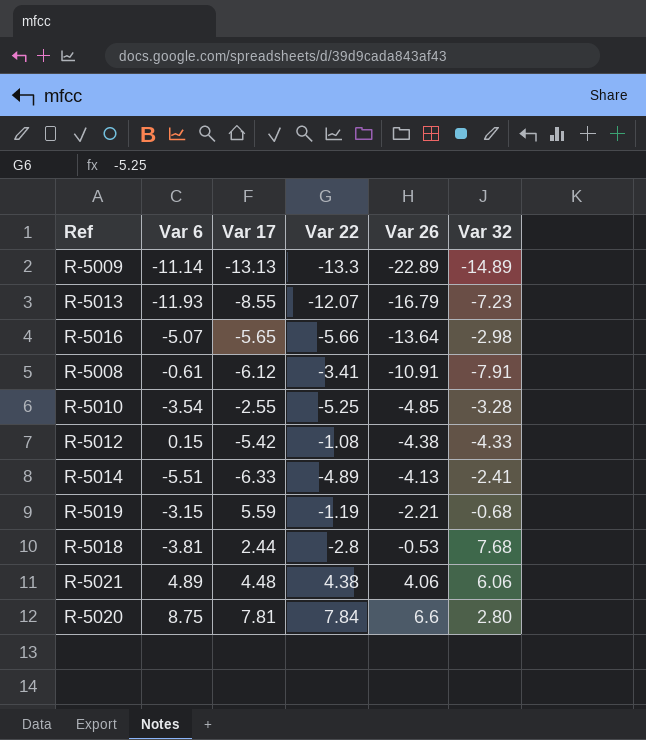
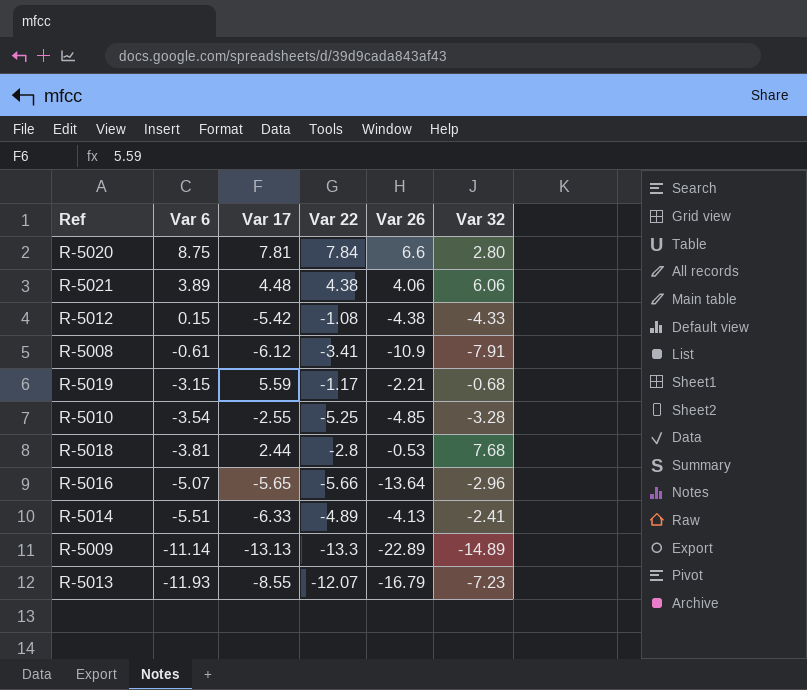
row order: Var 26 ascending -> Var 6 descending
R-5021 | Var 6: 4.89 -> 3.89
R-5008 | Var 26: -10.91 -> -10.9
R-5019 | Var 22: -1.19 -> -1.17
R-5016 | Var 32: -2.98 -> -2.96

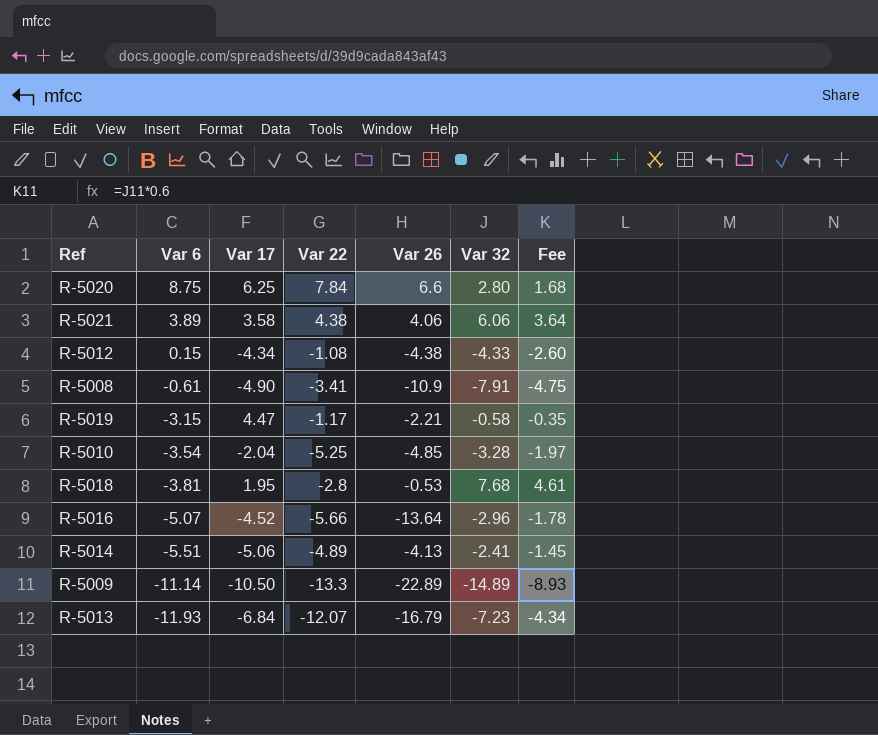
column Fee | formula: none -> [Var 32] * 0.6
R-5020 | Var 17: 7.81 -> 6.25
R-5021 | Var 17: 4.48 -> 3.58
R-5012 | Var 17: -5.42 -> -4.34
R-5008 | Var 17: -6.12 -> -4.90
R-5019 | Var 17: 5.59 -> 4.47
R-5019 | Var 32: -0.68 -> -0.58
R-5010 | Var 17: -2.55 -> -2.04
R-5018 | Var 17: 2.44 -> 1.95
R-5016 | Var 17: -5.65 -> -4.52
R-5014 | Var 17: -6.33 -> -5.06
R-5009 | Var 17: -13.13 -> -10.50
R-5013 | Var 17: -8.55 -> -6.84

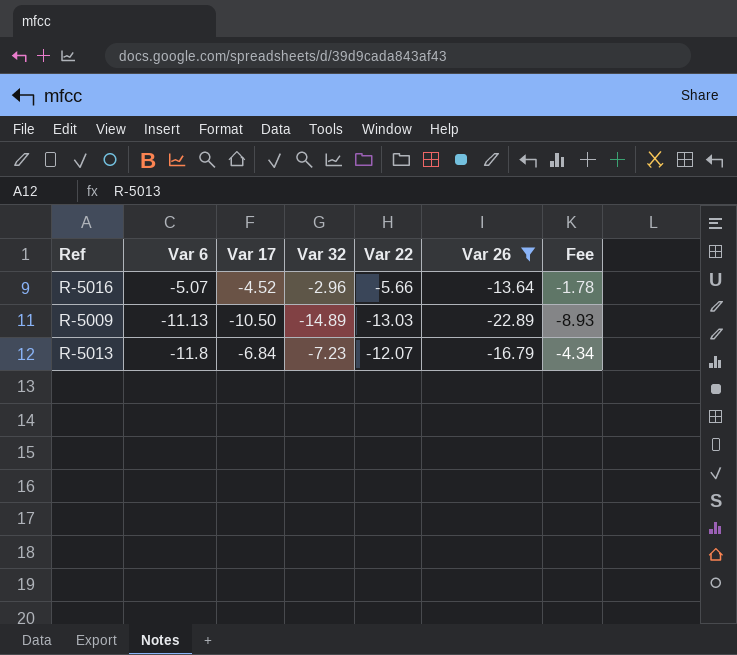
filter: none -> Var 26 <= -13.64
column Var 32 | position: 6 -> 4
R-5009 | Var 6: -11.14 -> -11.13
R-5009 | Var 22: -13.3 -> -13.03
R-5013 | Var 6: -11.93 -> -11.8

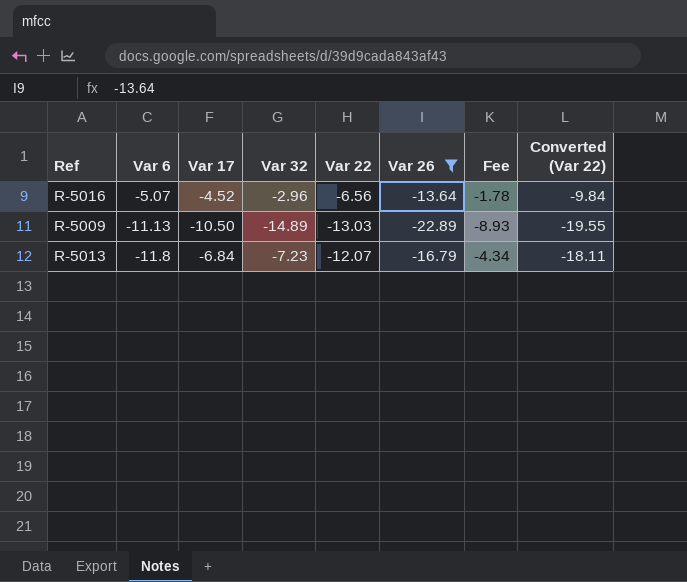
column Converted (Var 22) | formula: none -> [Var 22] * 1.5
R-5016 | Var 22: -5.66 -> -6.56

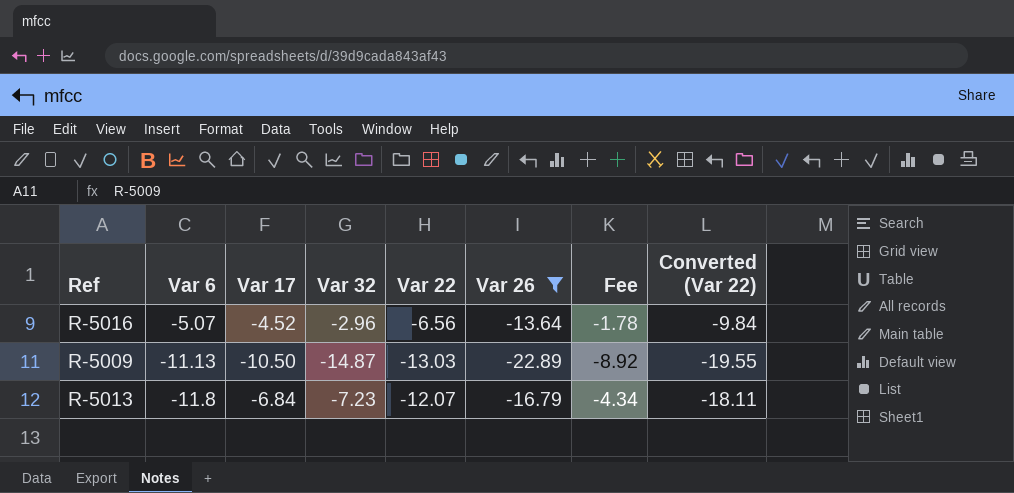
R-5009 | Var 32: -14.89 -> -14.87
R-5009 | Fee: -8.93 -> -8.92

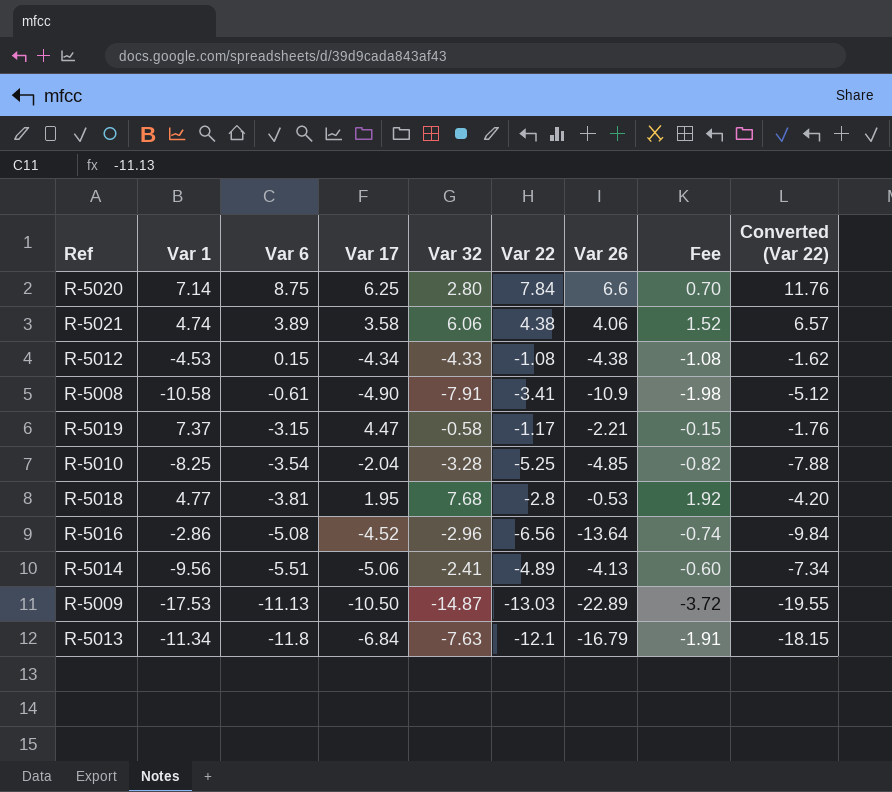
filter: Var 26 <= -13.64 -> none
column Var 1 | position: none -> 2
column Fee | formula: [Var 32] * 0.6 -> [Var 32] * 0.25
R-5016 | Var 6: -5.07 -> -5.08
R-5013 | Var 32: -7.23 -> -7.63
R-5013 | Var 22: -12.07 -> -12.1
R-5013 | Converted (Var 22): -18.11 -> -18.15

